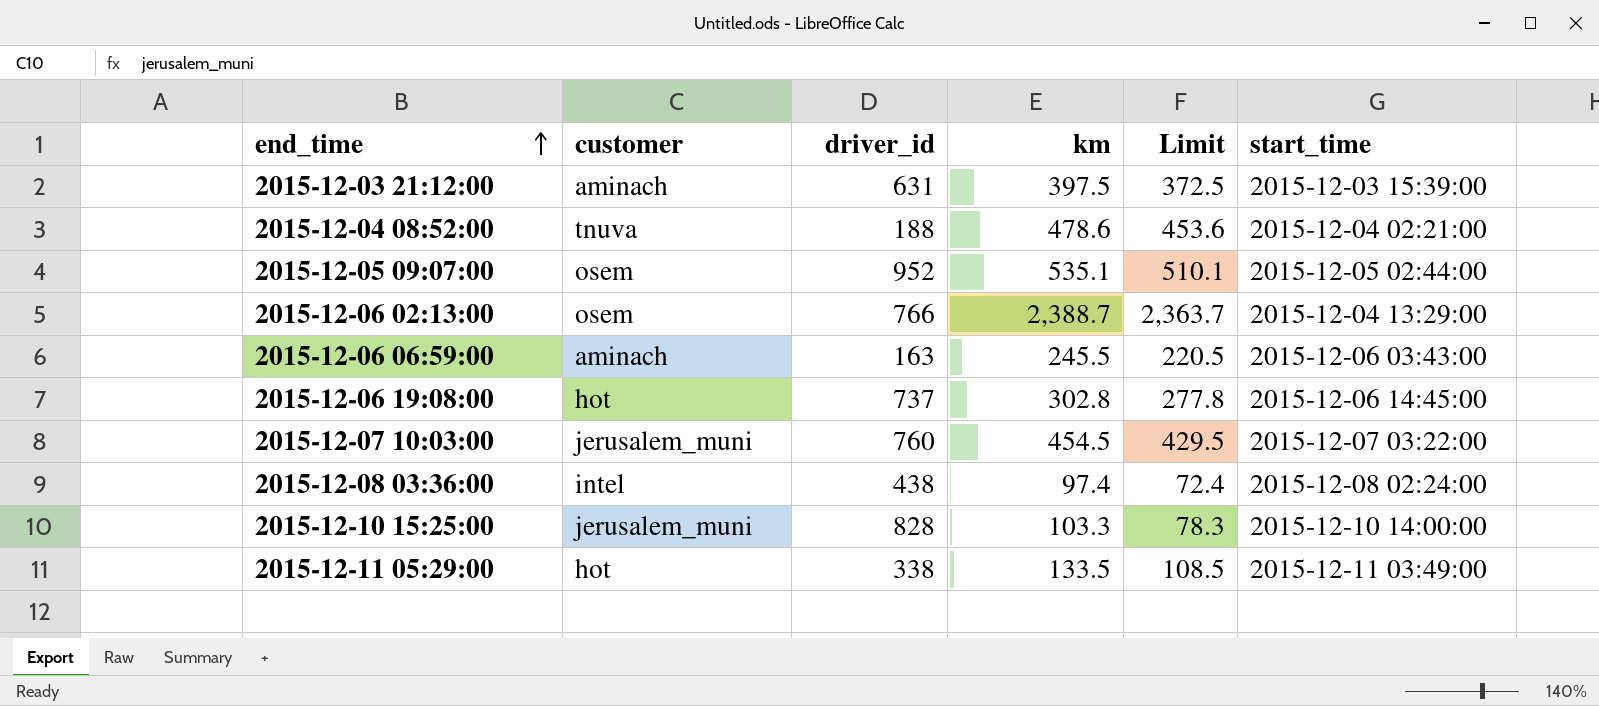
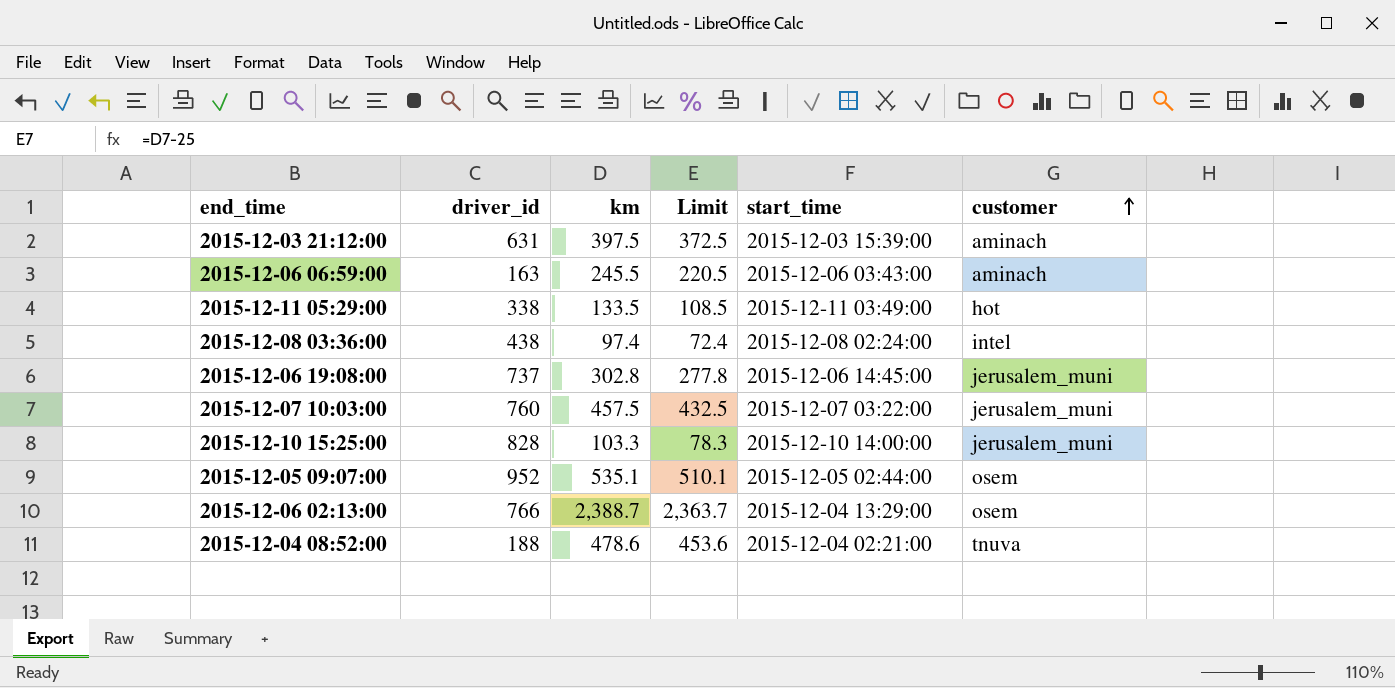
row order: end_time ascending -> customer ascending
column customer | position: 2 -> 6
2015-12-06 19:08:00 | customer: hot -> jerusalem_muni
2015-12-07 10:03:00 | km: 454.5 -> 457.5
2015-12-07 10:03:00 | Limit: 429.5 -> 432.5

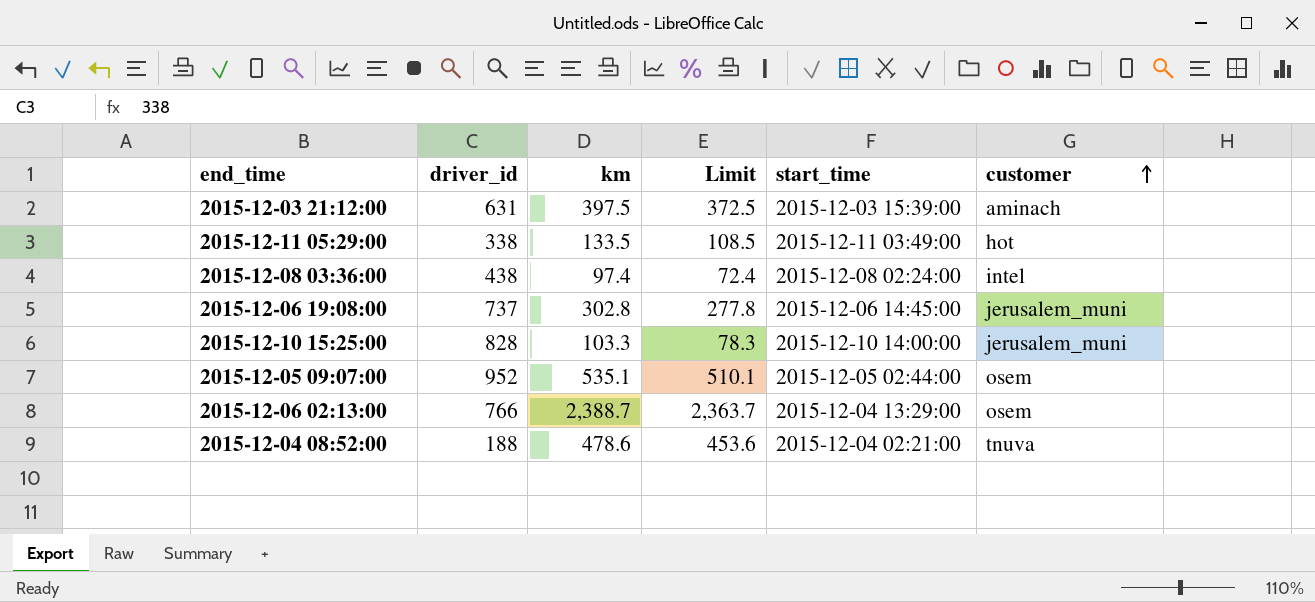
row 2015-12-06 06:59:00: 163 | 245.5 | 220.5 | 2015-12-06 03:43:00 | aminach -> none
row 2015-12-07 10:03:00: 760 | 457.5 | 432.5 | 2015-12-07 03:22:00 | jerusalem_muni -> none

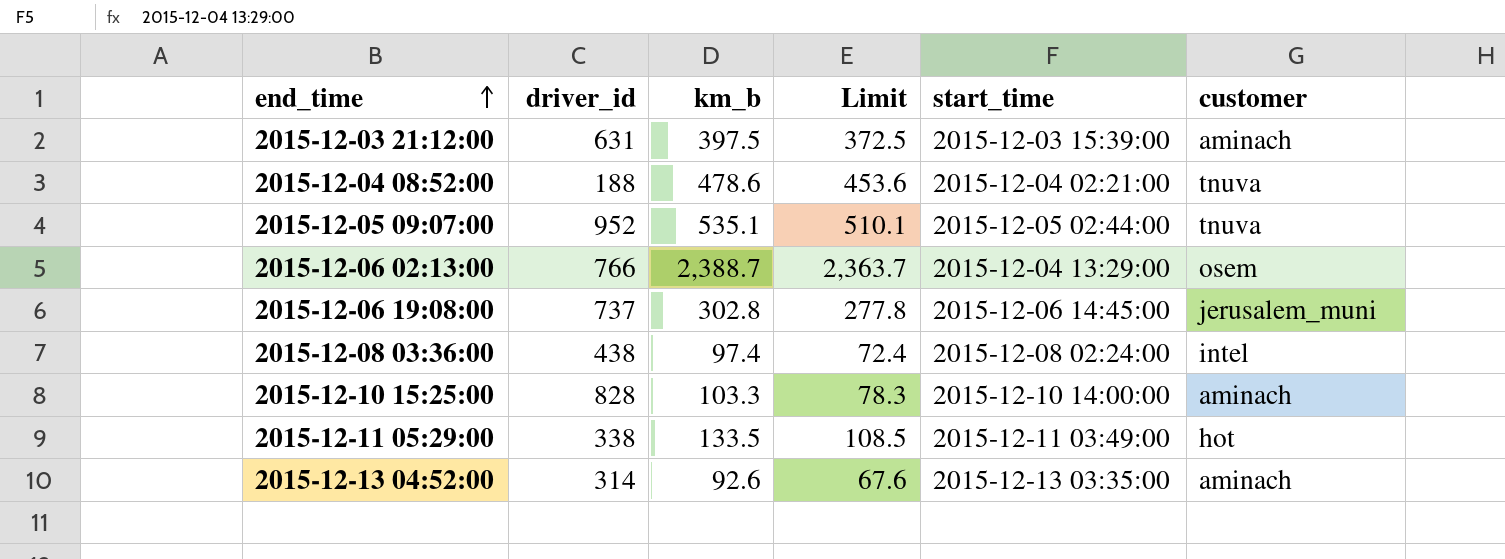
row order: customer ascending -> end_time ascending
column name: km -> km_b
2015-12-05 09:07:00 | customer: osem -> tnuva
2015-12-10 15:25:00 | customer: jerusalem_muni -> aminach
row 2015-12-13 04:52:00: none -> 314 | 92.6 | 67.6 | 2015-12-13 03:35:00 | aminach

